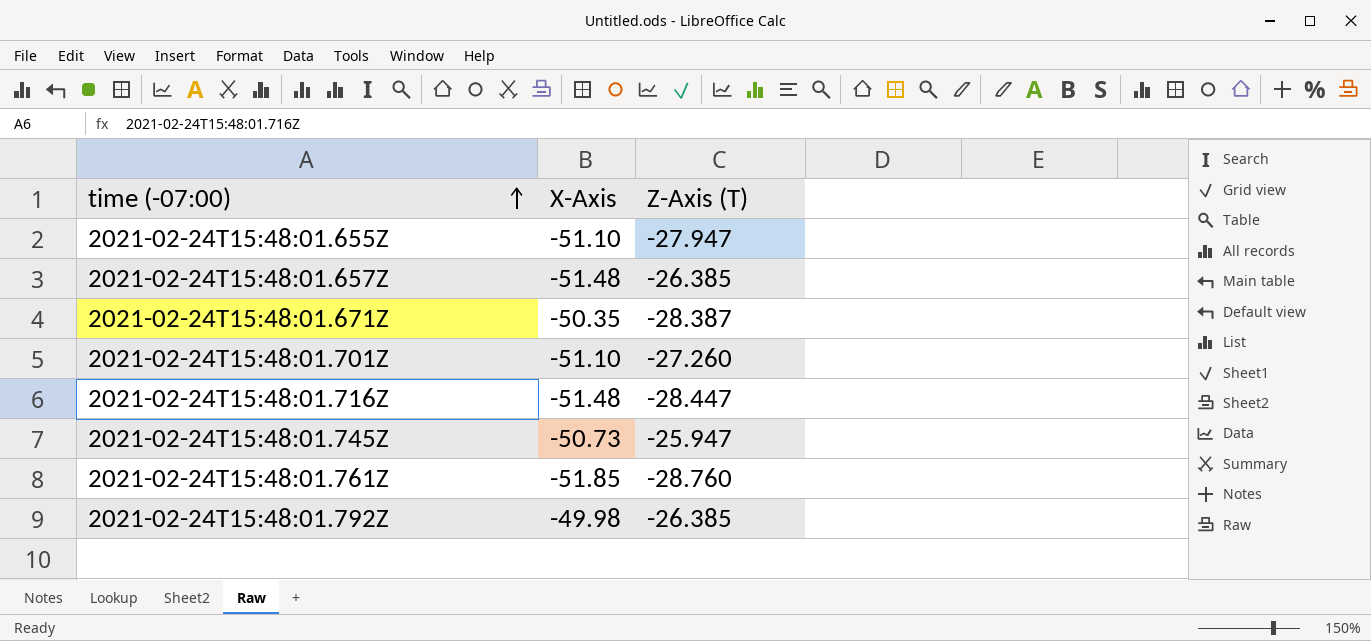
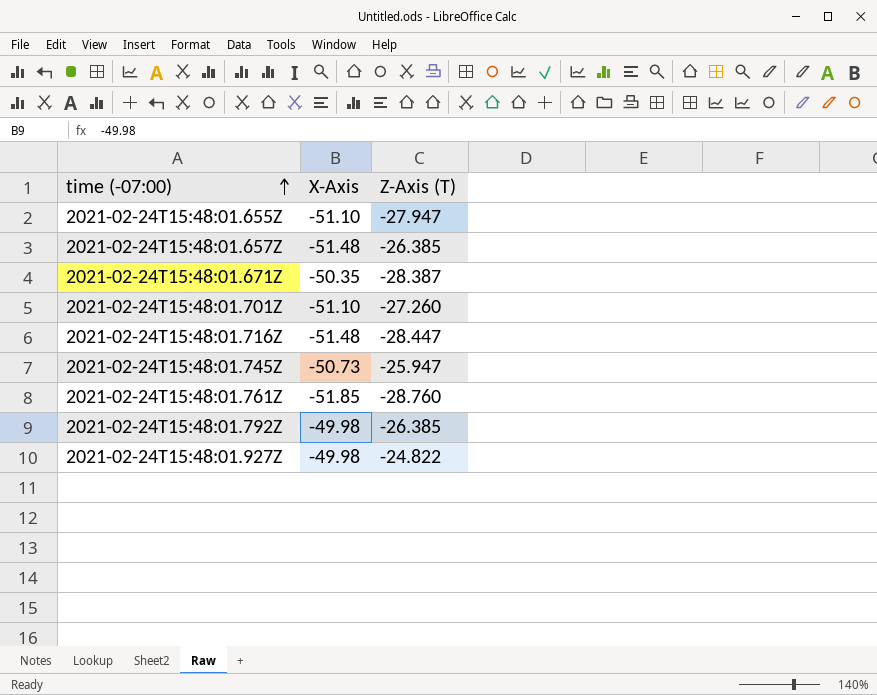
row 2021-02-24T15:48:01.927Z: none -> -49.98 | -24.822

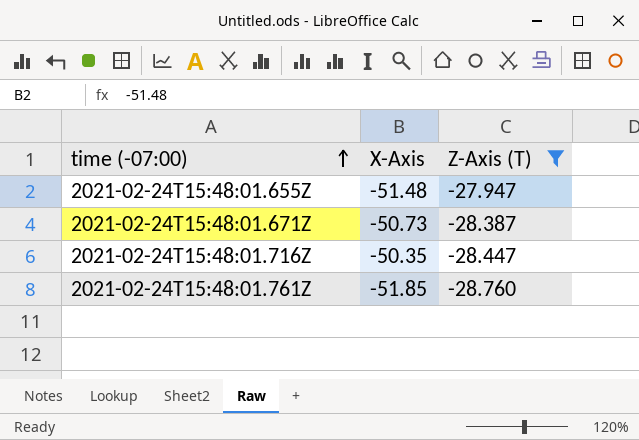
filter: none -> Z-Axis (T) <= -27.947
2021-02-24T15:48:01.655Z | X-Axis: -51.10 -> -51.48
2021-02-24T15:48:01.671Z | X-Axis: -50.35 -> -50.73
2021-02-24T15:48:01.716Z | X-Axis: -51.48 -> -50.35

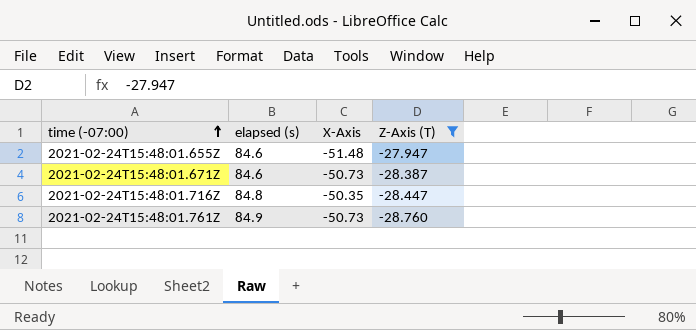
column elapsed (s) | position: none -> 2
2021-02-24T15:48:01.761Z | X-Axis: -51.85 -> -50.73

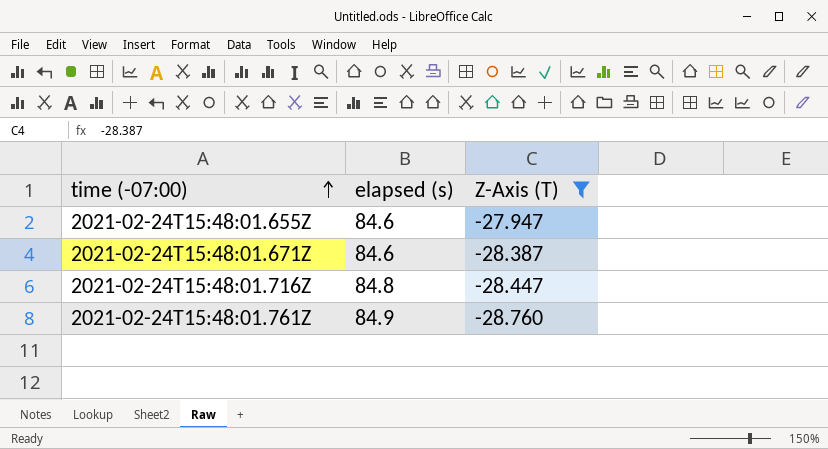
column X-Axis | position: 3 -> none

